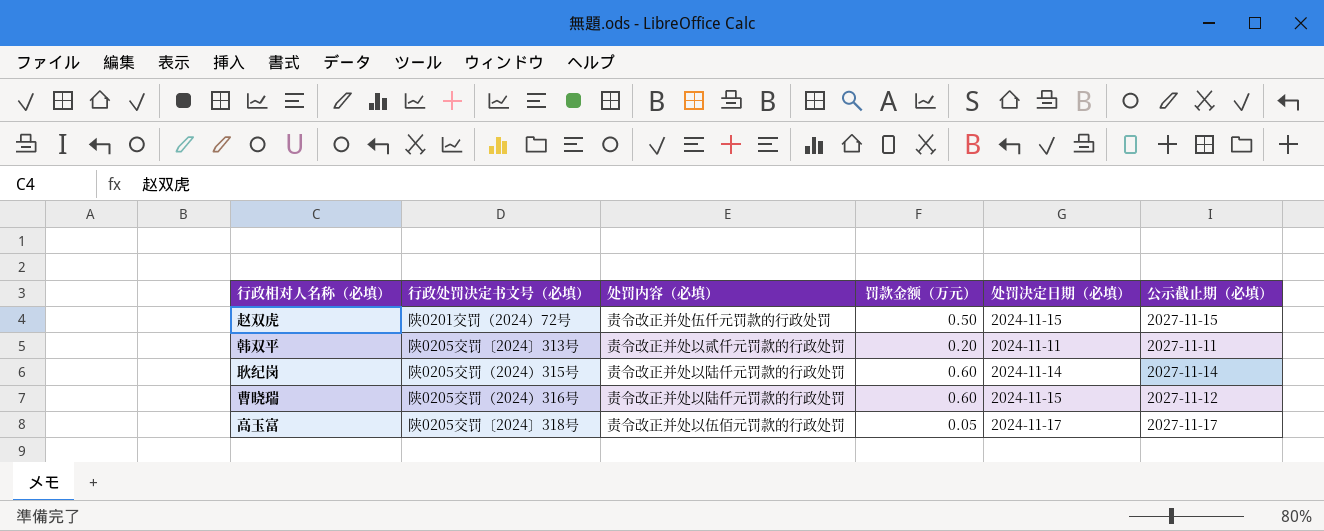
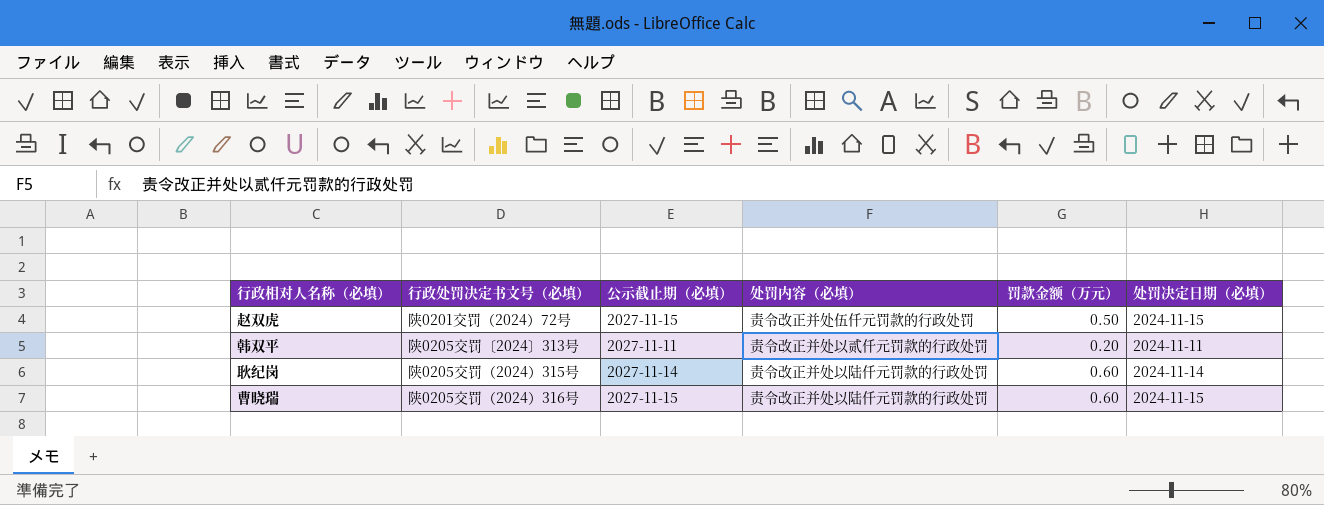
column 公示截止期（必填） | position: 6 -> 3
row 高玉富: 陕0205交罚〔2024〕318号 | 责令改正并处以伍佰元罚款的行政处罚 | 0.05 | 2024-11-17 | 2027-11-17 -> none
曹晓瑞 | 公示截止期（必填）: 2027-11-12 -> 2027-11-15

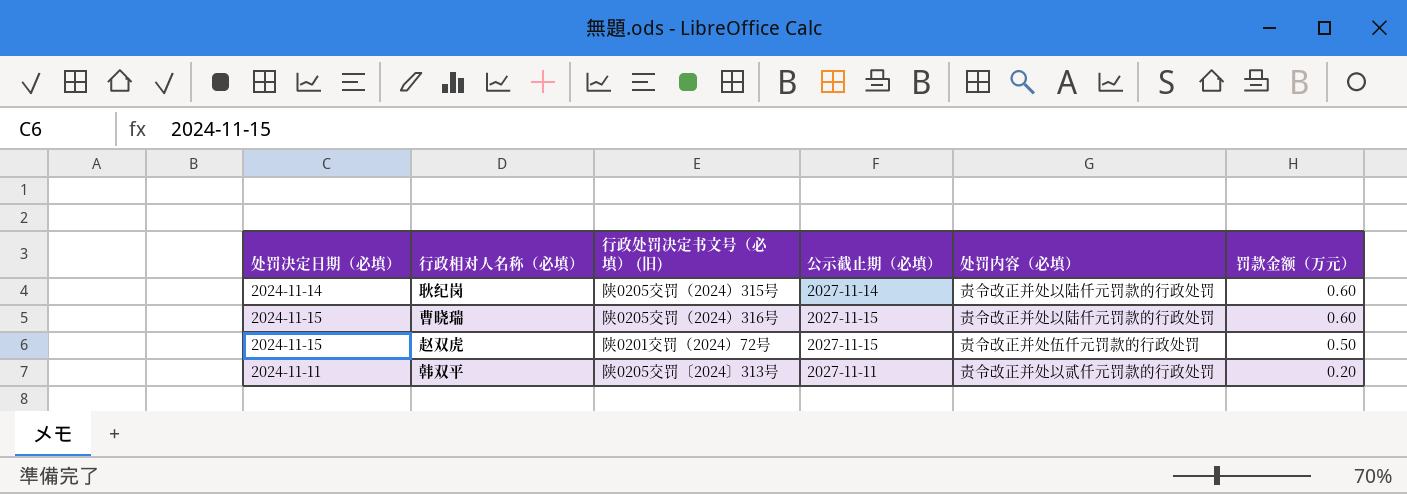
row order: none -> 罚款金额（万元） descending
column 处罚决定日期（必填） | position: 6 -> 1
column name: 行政处罚决定书文号（必填） -> 行政处罚决定书文号（必填） (旧)

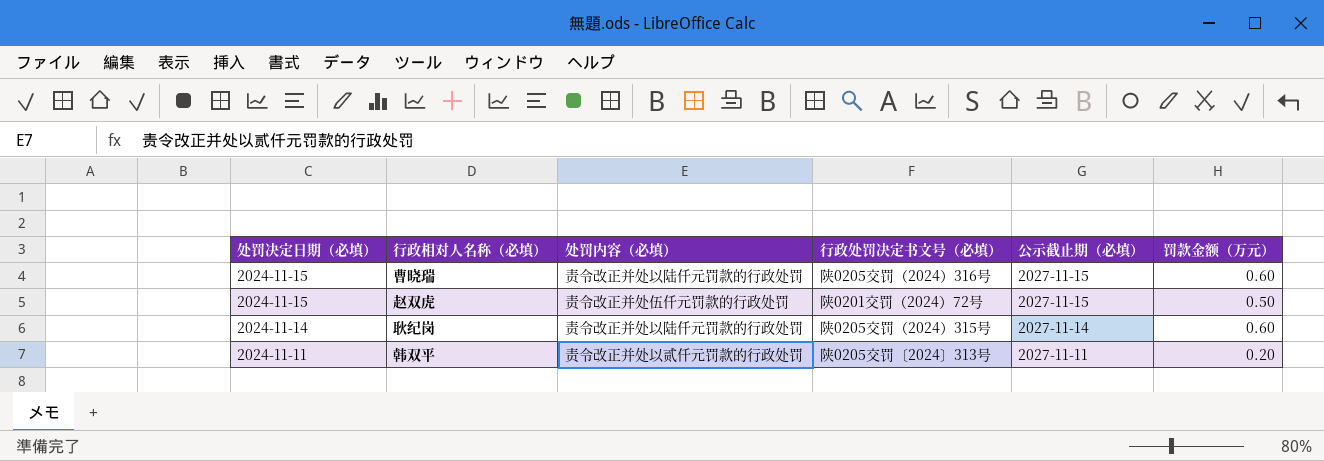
row order: 罚款金额（万元） descending -> 处罚决定日期（必填） descending
column 处罚内容（必填） | position: 5 -> 3
column name: 行政处罚决定书文号（必填） (旧) -> 行政处罚决定书文号（必填）

